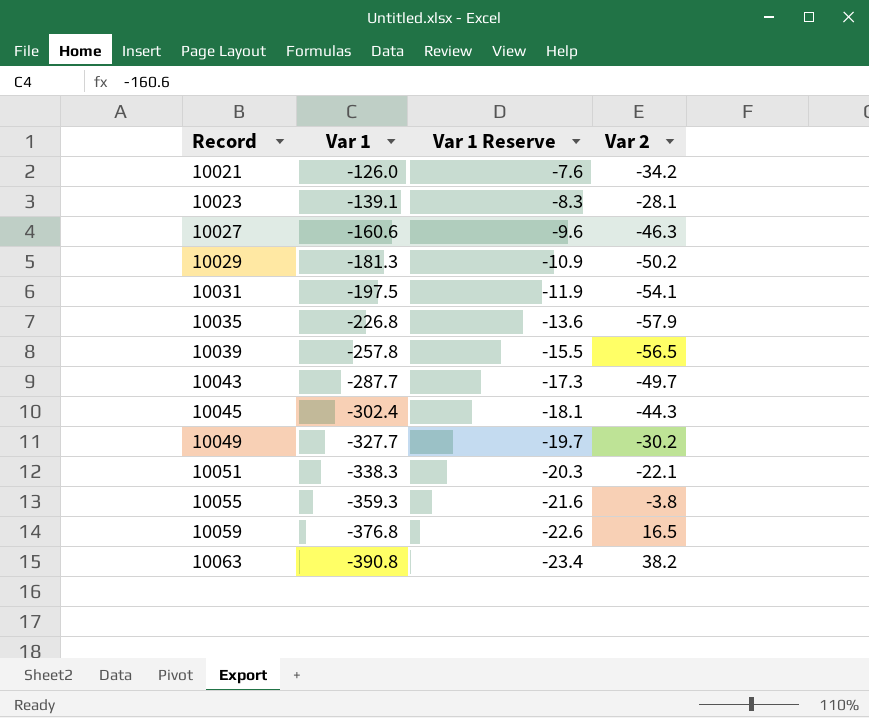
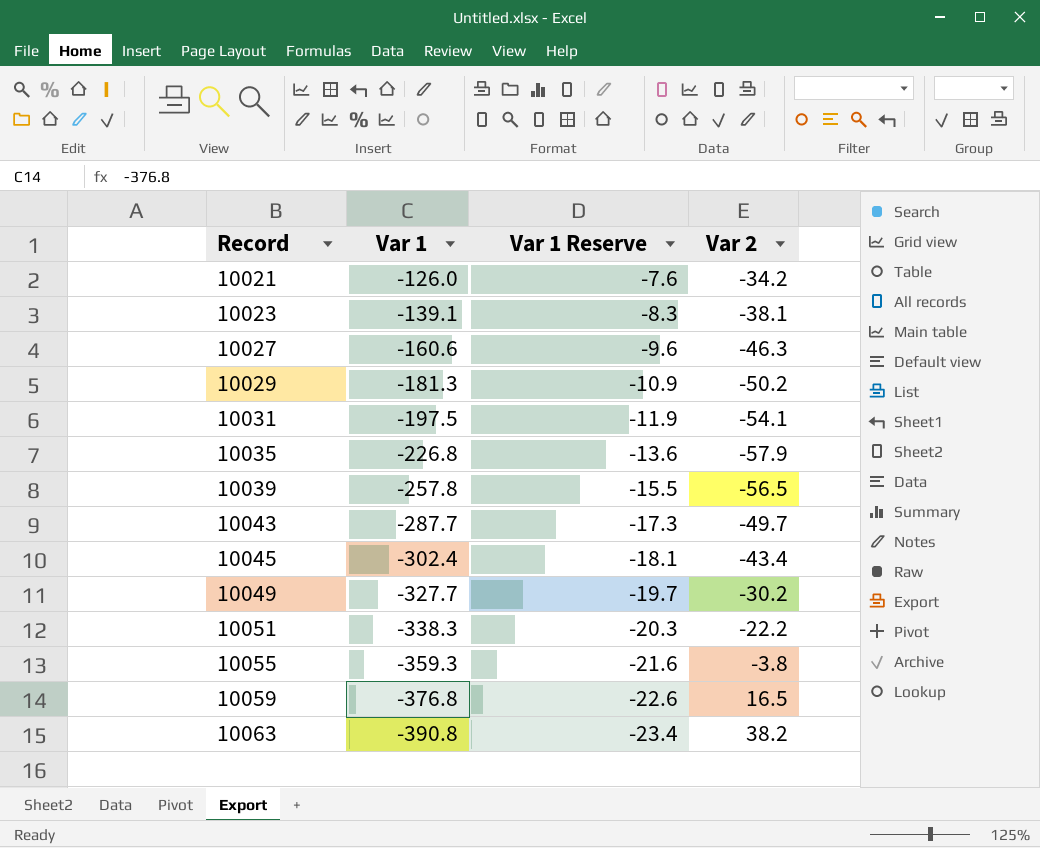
10023 | Var 2: -28.1 -> -38.1
10045 | Var 2: -44.3 -> -43.4
10051 | Var 2: -22.1 -> -22.2

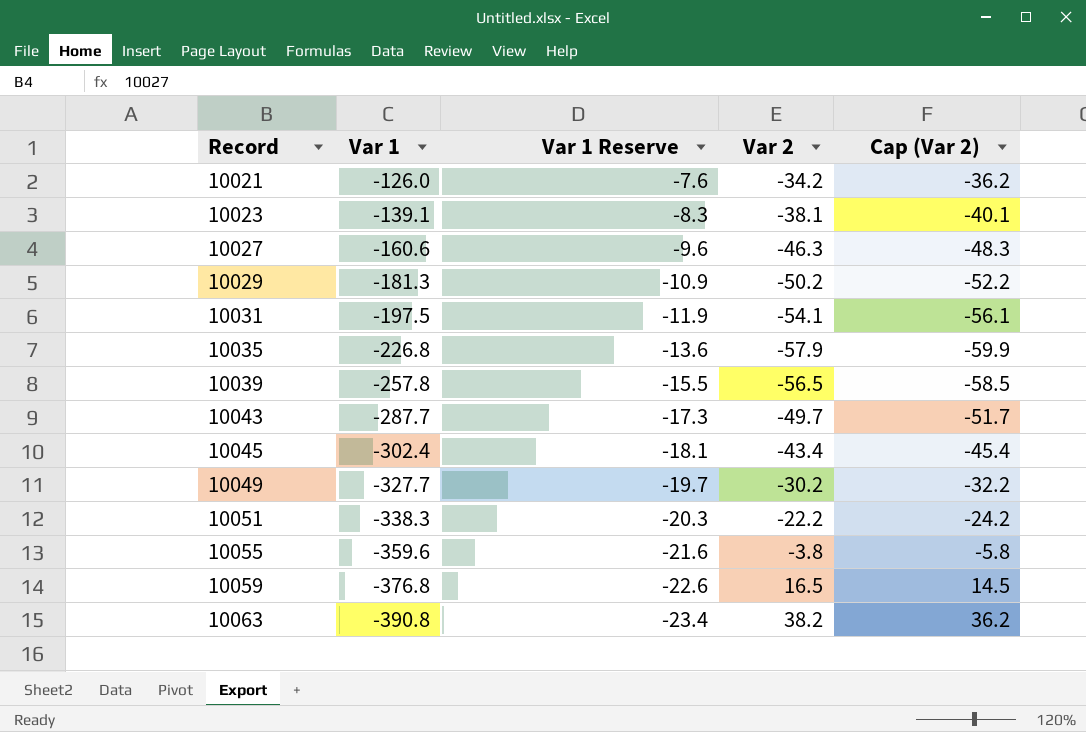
column Cap (Var 2) | formula: none -> [Var 2] - 2
10055 | Var 1: -359.3 -> -359.6

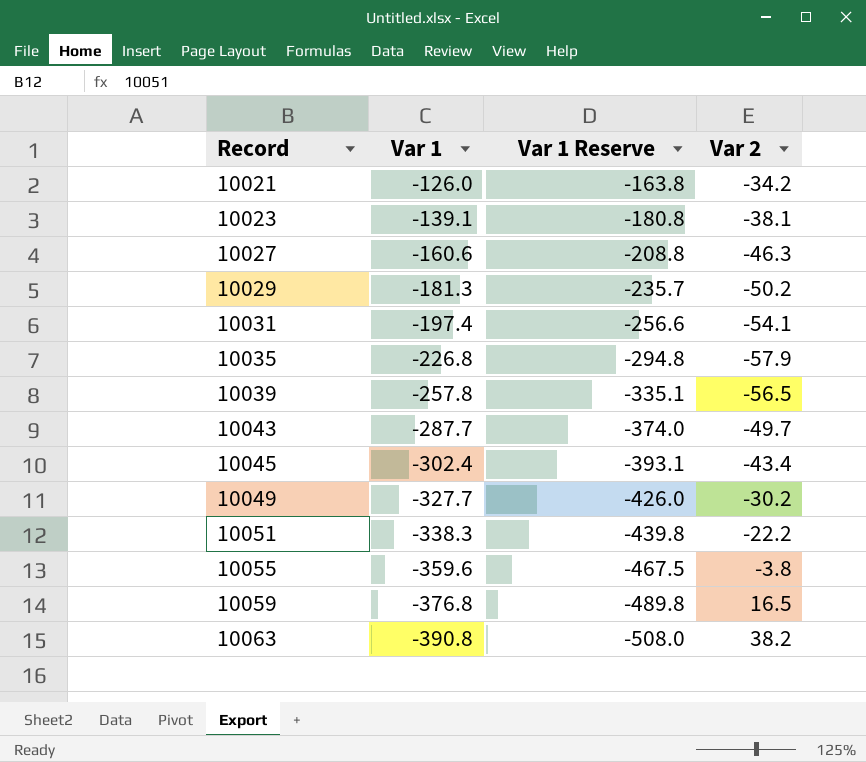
column Cap (Var 2) | formula: [Var 2] - 2 -> none
column Var 1 Reserve | formula: [Var 1] * 0.06 -> [Var 1] * 1.3
10031 | Var 1: -197.5 -> -197.4

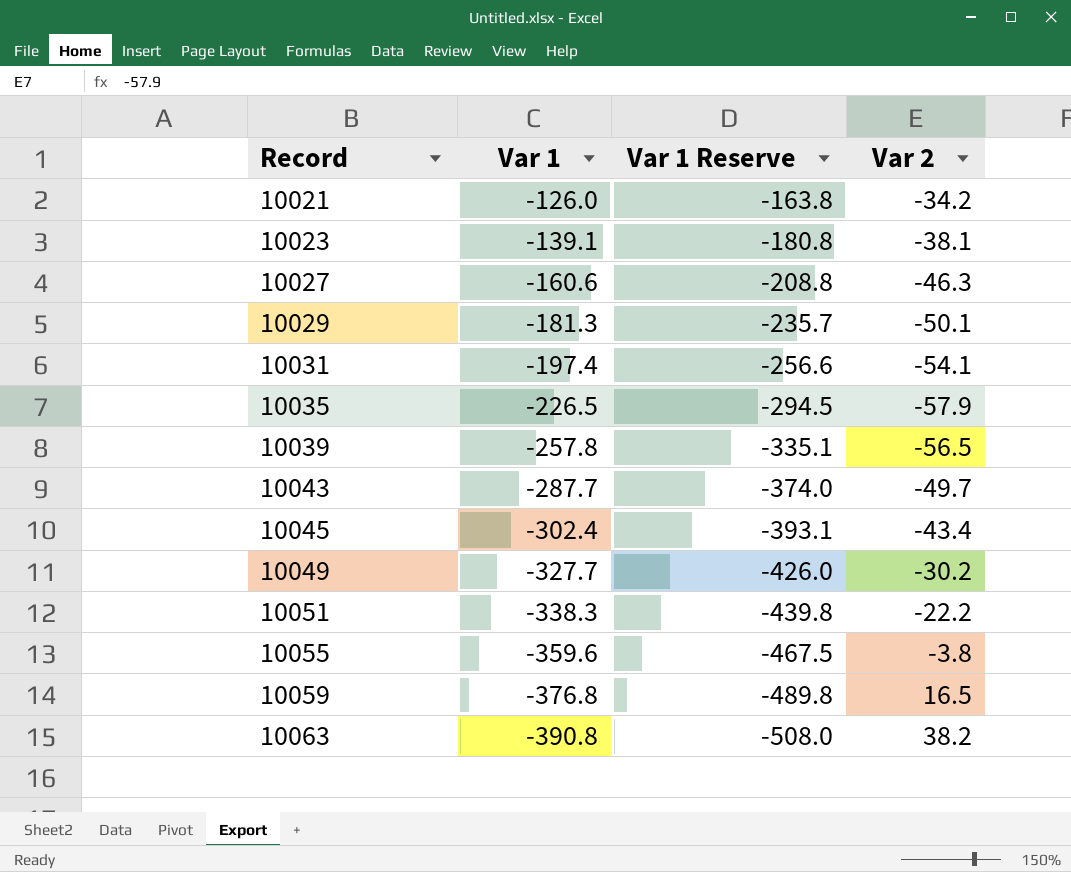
10029 | Var 2: -50.2 -> -50.1
10035 | Var 1: -226.8 -> -226.5
10035 | Var 1 Reserve: -294.8 -> -294.5

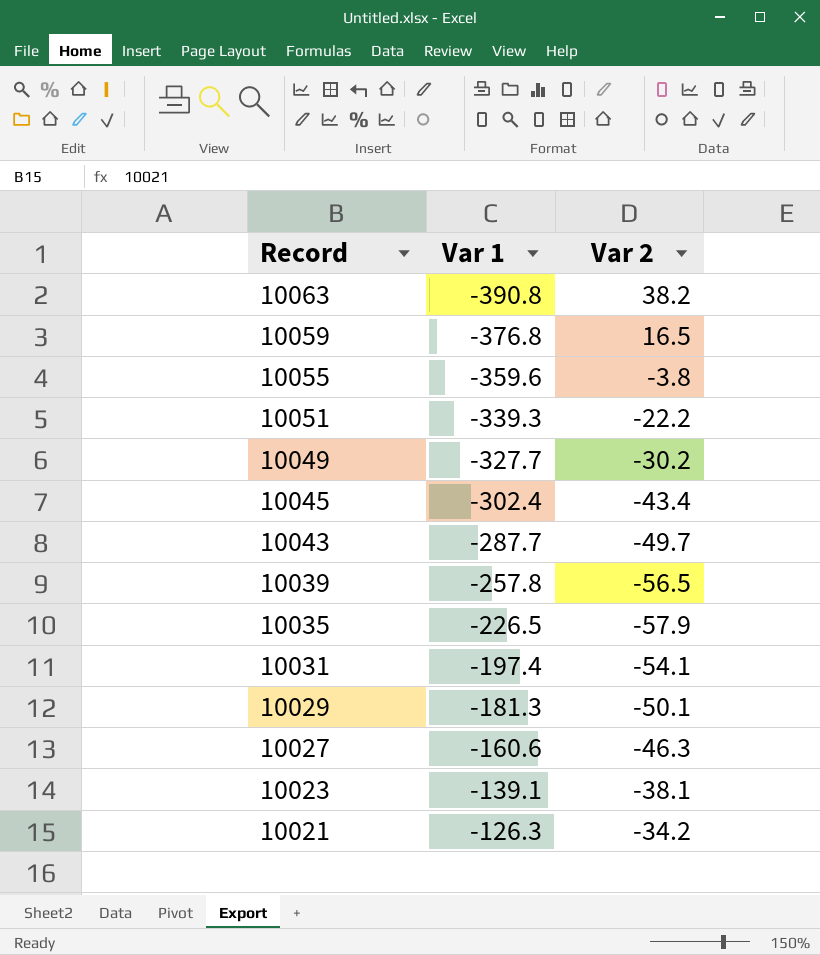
row order: Record ascending -> Record descending
column Var 1 Reserve | formula: [Var 1] * 1.3 -> none
10051 | Var 1: -338.3 -> -339.3
10021 | Var 1: -126.0 -> -126.3

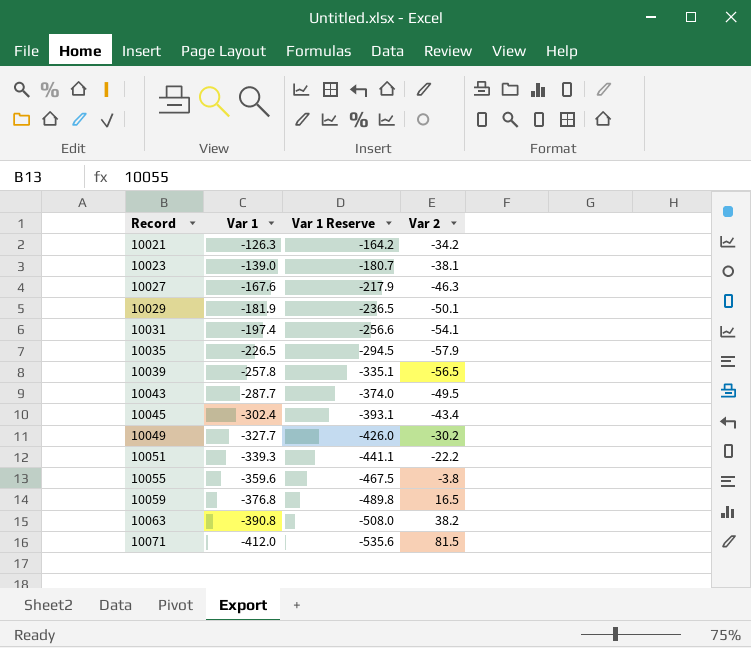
row order: Record descending -> Record ascending
column Var 1 Reserve | formula: none -> [Var 1] * 1.3
10023 | Var 1: -139.1 -> -139.0
10027 | Var 1: -160.6 -> -167.6
10029 | Var 1: -181.3 -> -181.9
10043 | Var 2: -49.7 -> -49.5
row 10071: none -> -412.0 | -535.6 | 81.5

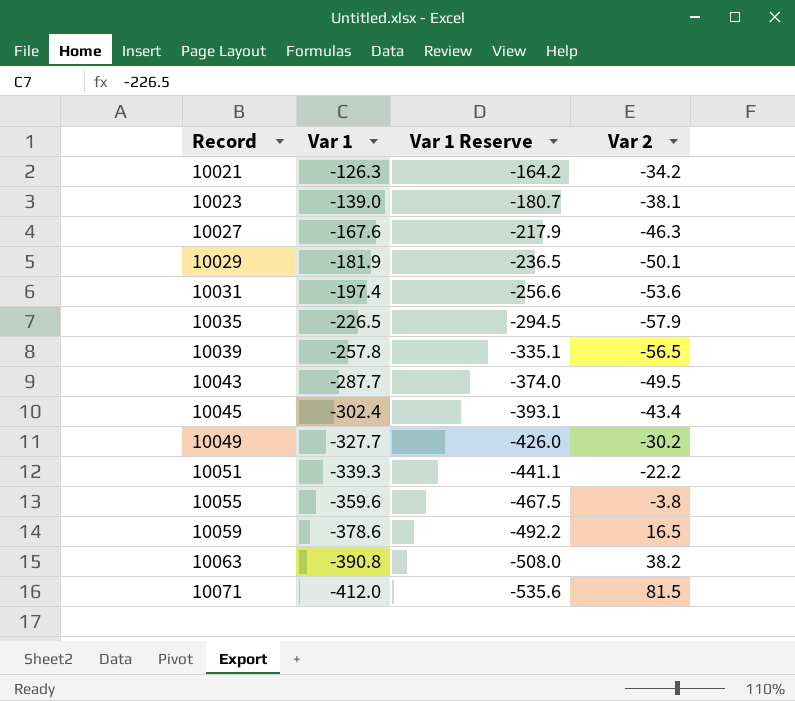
10031 | Var 2: -54.1 -> -53.6
10059 | Var 1: -376.8 -> -378.6
10059 | Var 1 Reserve: -489.8 -> -492.2

